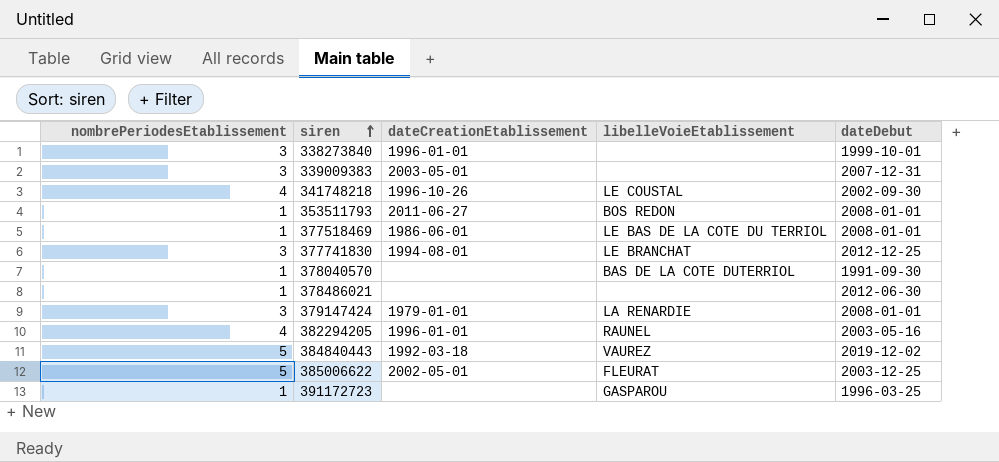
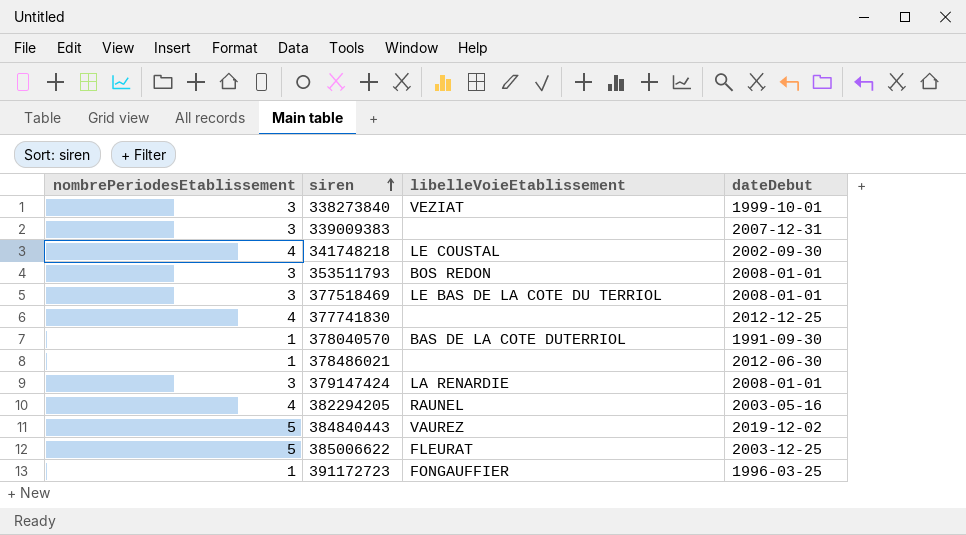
column dateCreationEtablissement | position: 3 -> none
338273840 | libelleVoieEtablissement: none -> VEZIAT
353511793 | nombrePeriodesEtablissement: 1 -> 3
377518469 | nombrePeriodesEtablissement: 1 -> 3
377741830 | nombrePeriodesEtablissement: 3 -> 4
377741830 | libelleVoieEtablissement: LE BRANCHAT -> none
391172723 | libelleVoieEtablissement: GASPAROU -> FONGAUFFIER

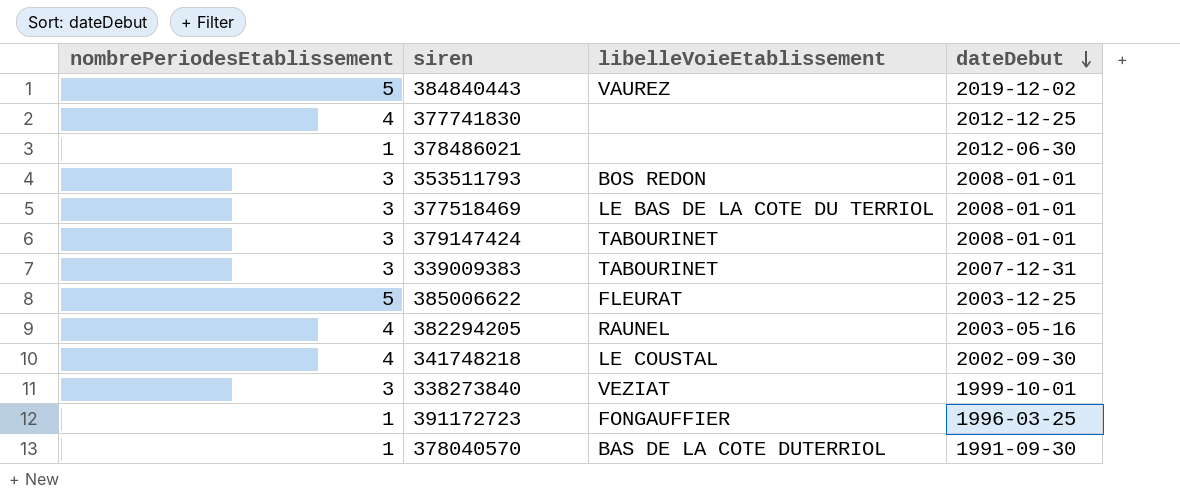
row order: siren ascending -> dateDebut descending
379147424 | libelleVoieEtablissement: LA RENARDIE -> TABOURINET
339009383 | libelleVoieEtablissement: none -> TABOURINET

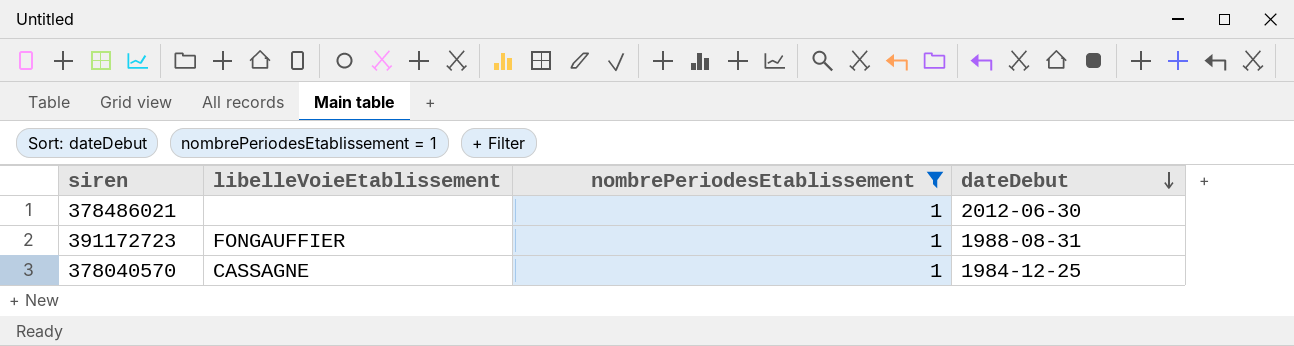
filter: none -> nombrePeriodesEtablissement = 1
column nombrePeriodesEtablissement | position: 1 -> 3
391172723 | dateDebut: 1996-03-25 -> 1988-08-31
378040570 | libelleVoieEtablissement: BAS DE LA COTE DUTERRIOL -> CASSAGNE
378040570 | dateDebut: 1991-09-30 -> 1984-12-25

